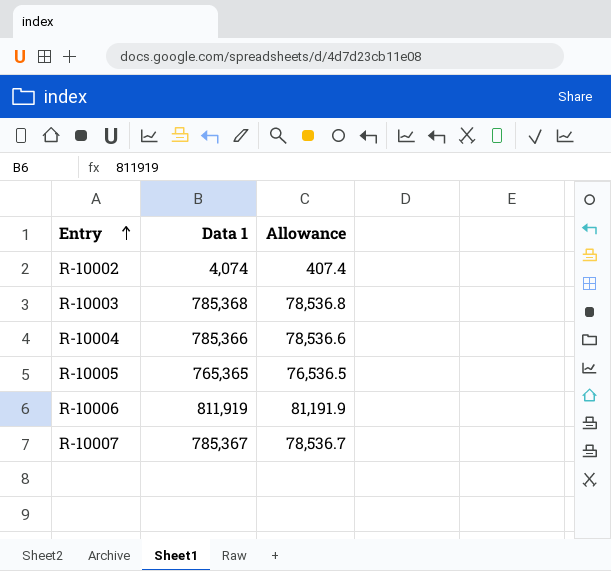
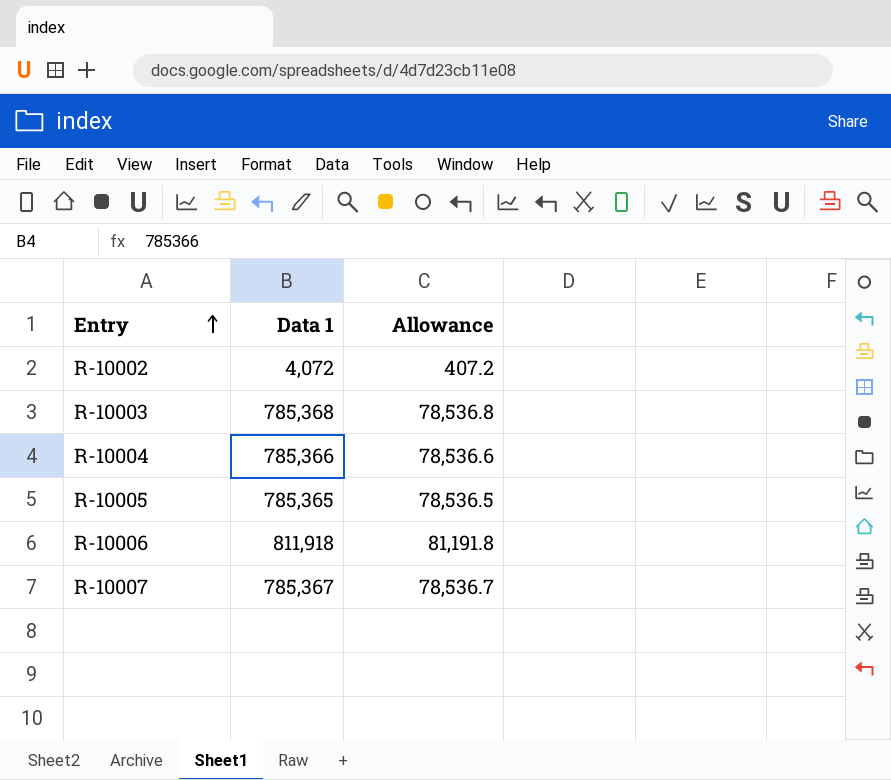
R-10002 | Data 1: 4,074 -> 4,072
R-10002 | Allowance: 407.4 -> 407.2
R-10005 | Data 1: 765,365 -> 785,365
R-10005 | Allowance: 76,536.5 -> 78,536.5
R-10006 | Data 1: 811,919 -> 811,918
R-10006 | Allowance: 81,191.9 -> 81,191.8

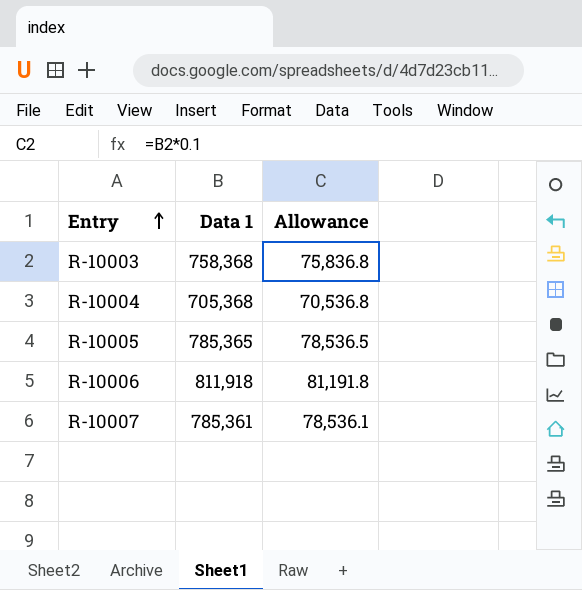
row R-10002: 4,072 | 407.2 -> none
R-10003 | Data 1: 785,368 -> 758,368
R-10003 | Allowance: 78,536.8 -> 75,836.8
R-10004 | Data 1: 785,366 -> 705,368
R-10004 | Allowance: 78,536.6 -> 70,536.8
R-10007 | Data 1: 785,367 -> 785,361
R-10007 | Allowance: 78,536.7 -> 78,536.1

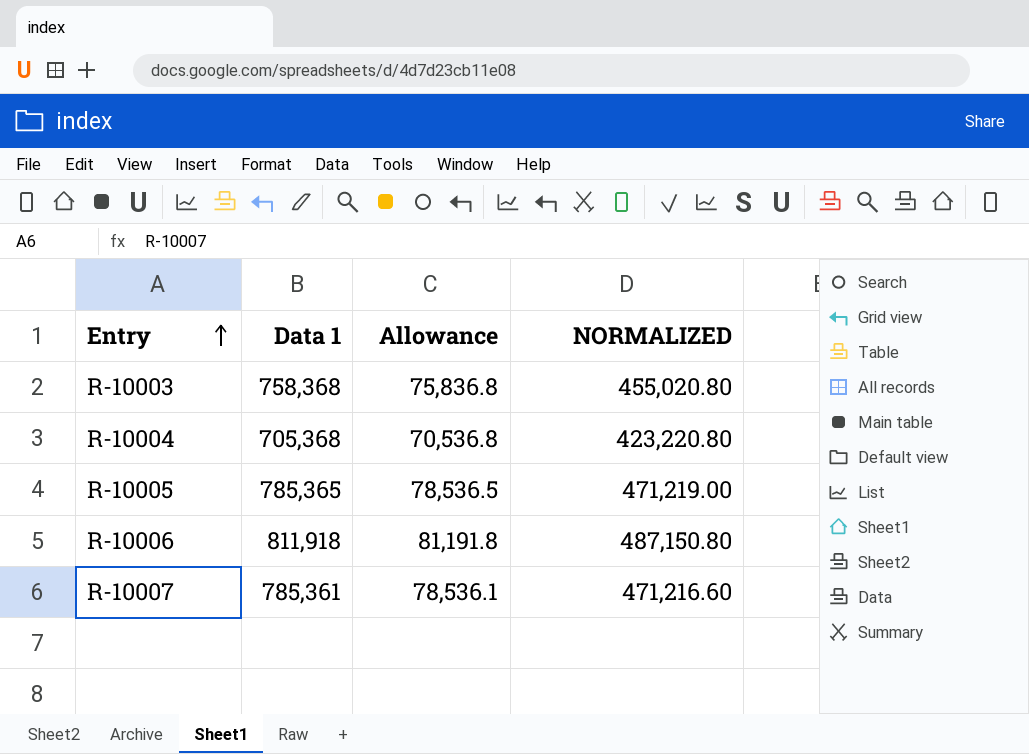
column NORMALIZED | formula: none -> [Data 1] * 0.6

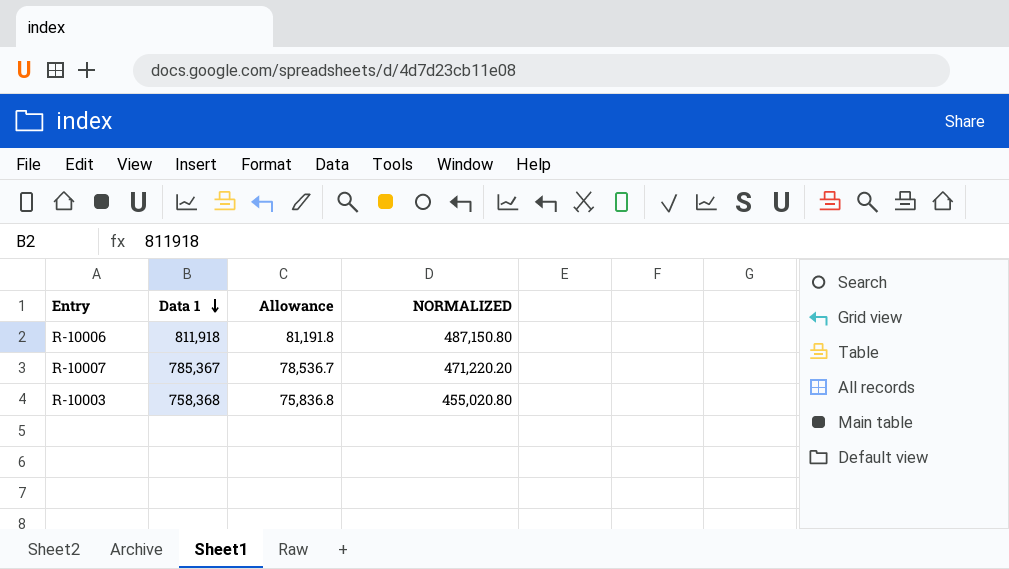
row order: Entry ascending -> Data 1 descending
row R-10004: 705,368 | 70,536.8 | 423,220.80 -> none
row R-10005: 785,365 | 78,536.5 | 471,219.00 -> none
R-10007 | Data 1: 785,361 -> 785,367
R-10007 | Allowance: 78,536.1 -> 78,536.7
R-10007 | NORMALIZED: 471,216.60 -> 471,220.20

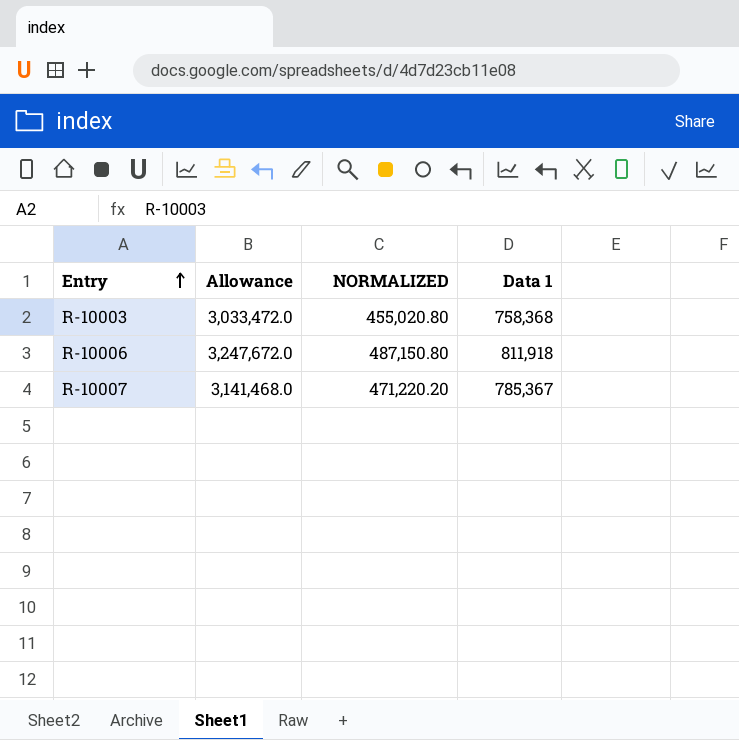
row order: Data 1 descending -> Entry ascending
column Allowance | formula: [Data 1] * 0.1 -> [Data 1] * 4
column Data 1 | position: 2 -> 4

